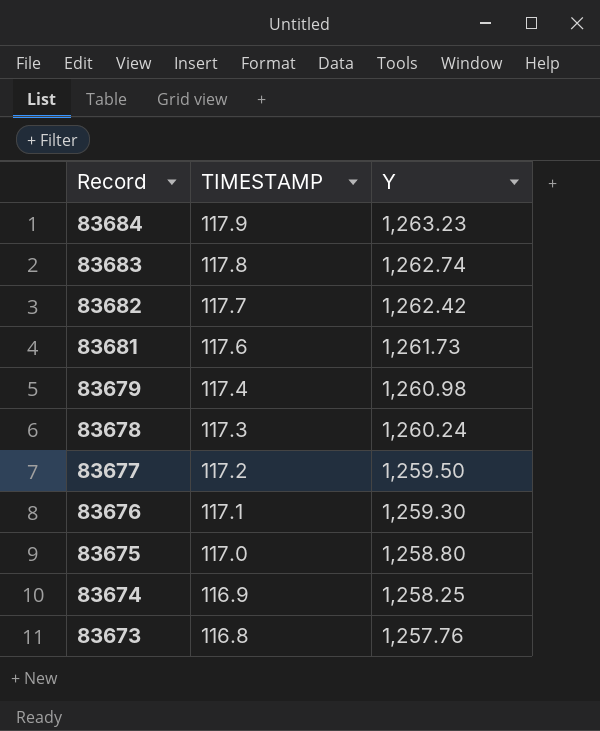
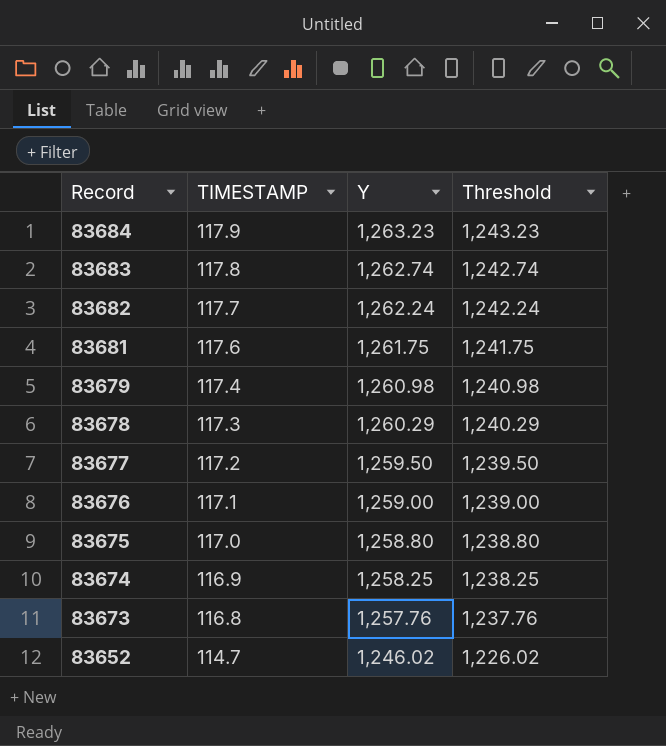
column Threshold | formula: none -> [Y] - 20
83682 | Y: 1,262.42 -> 1,262.24
83681 | Y: 1,261.73 -> 1,261.75
83678 | Y: 1,260.24 -> 1,260.29
83676 | Y: 1,259.30 -> 1,259.00
row 83652: none -> 114.7 | 1,246.02 | 1,226.02

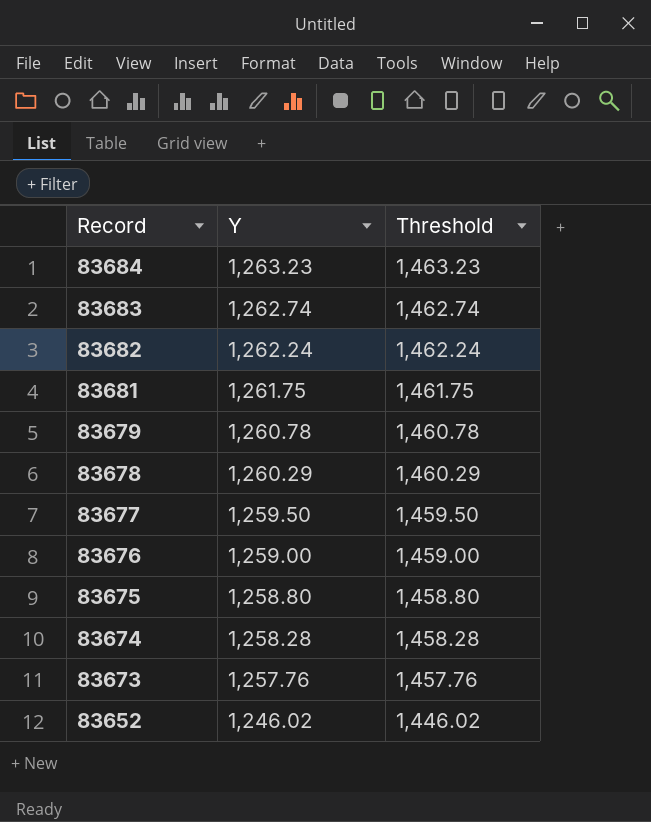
column TIMESTAMP | position: 2 -> none
column Threshold | formula: [Y] - 20 -> [Y] + 200
83679 | Y: 1,260.98 -> 1,260.78
83674 | Y: 1,258.25 -> 1,258.28

